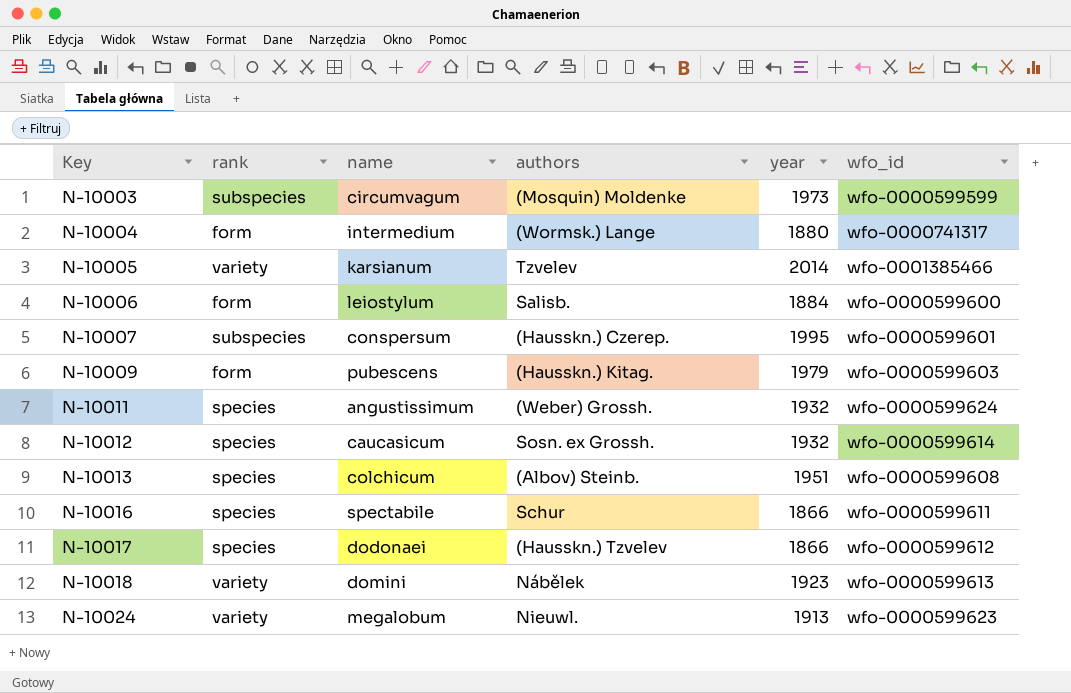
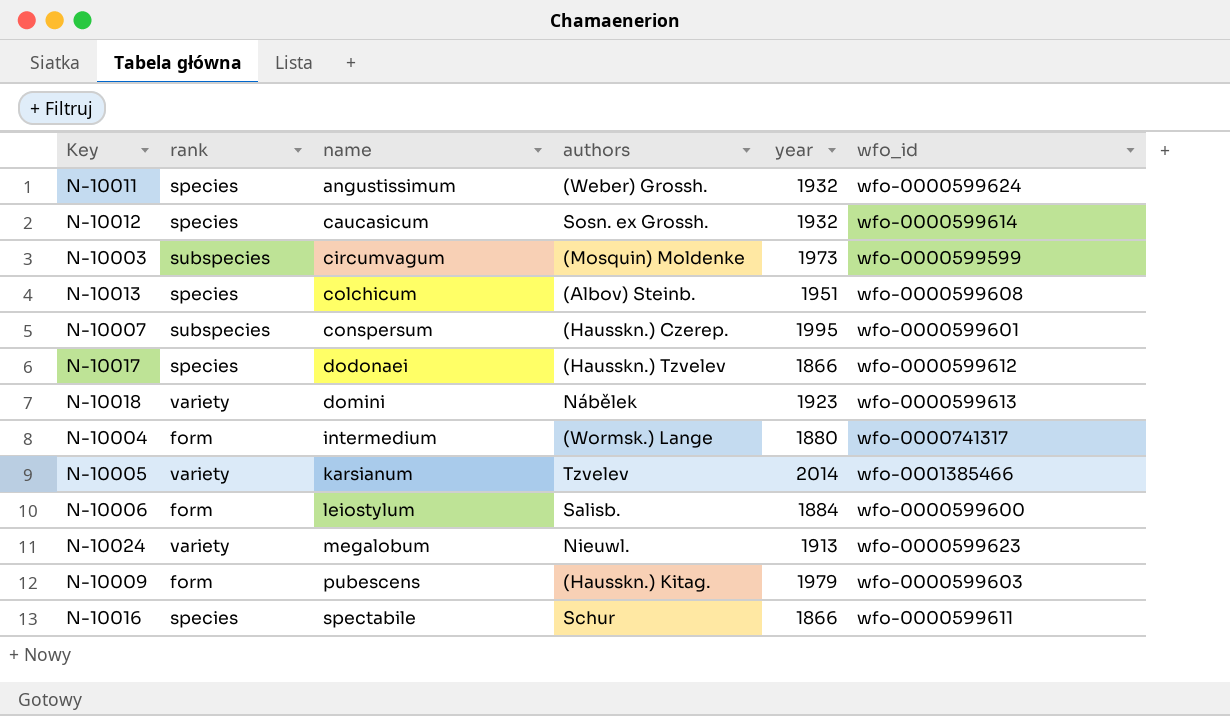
row order: Key ascending -> name ascending

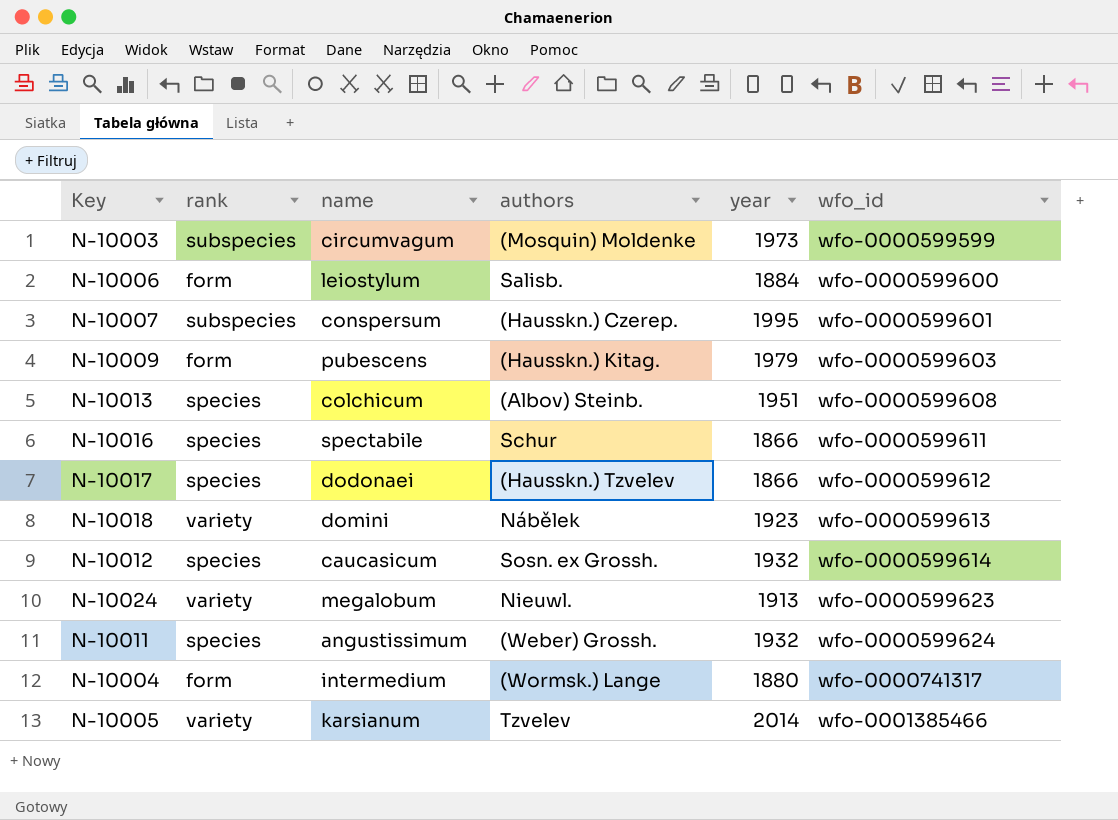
row order: name ascending -> wfo_id ascending

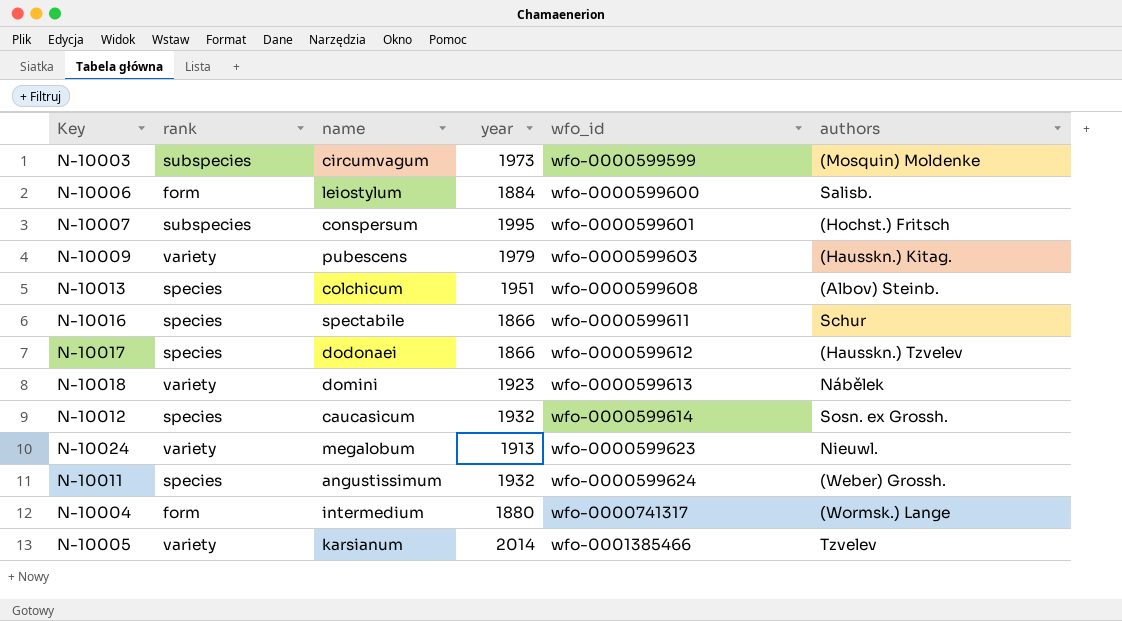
column authors | position: 4 -> 6
N-10007 | authors: (Hausskn.) Czerep. -> (Hochst.) Fritsch
N-10009 | rank: form -> variety

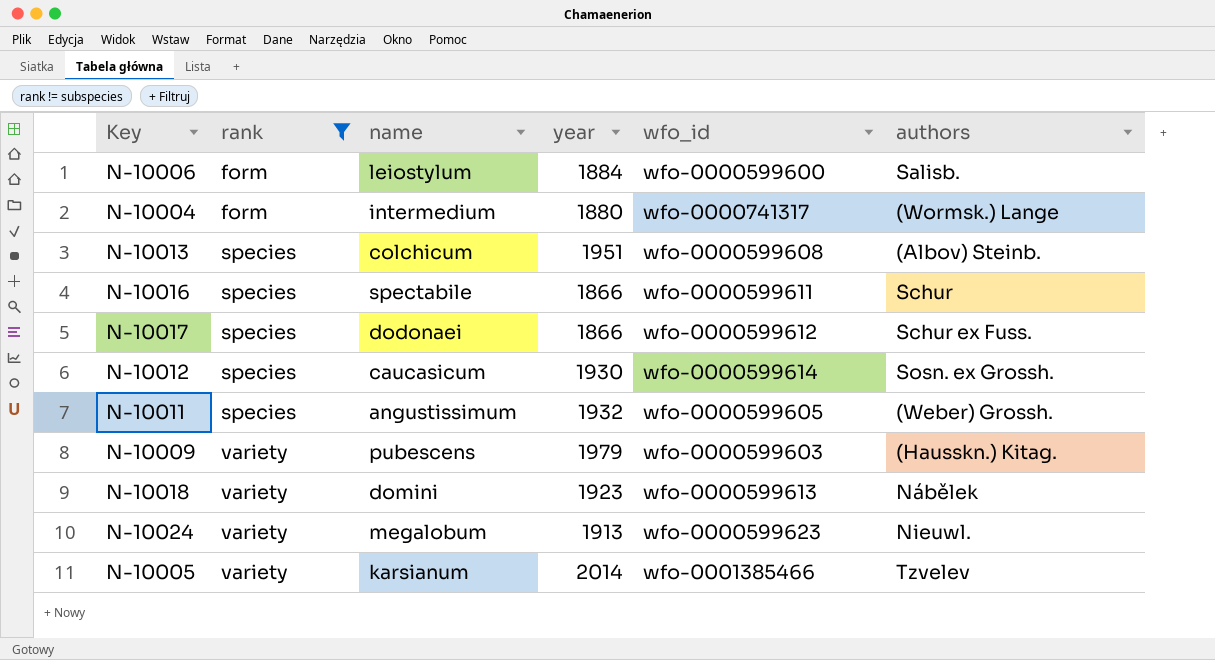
filter: none -> rank != subspecies
row order: wfo_id ascending -> rank ascending
N-10017 | authors: (Hausskn.) Tzvelev -> Schur ex Fuss.
N-10012 | year: 1932 -> 1930
N-10011 | wfo_id: wfo-0000599624 -> wfo-0000599605

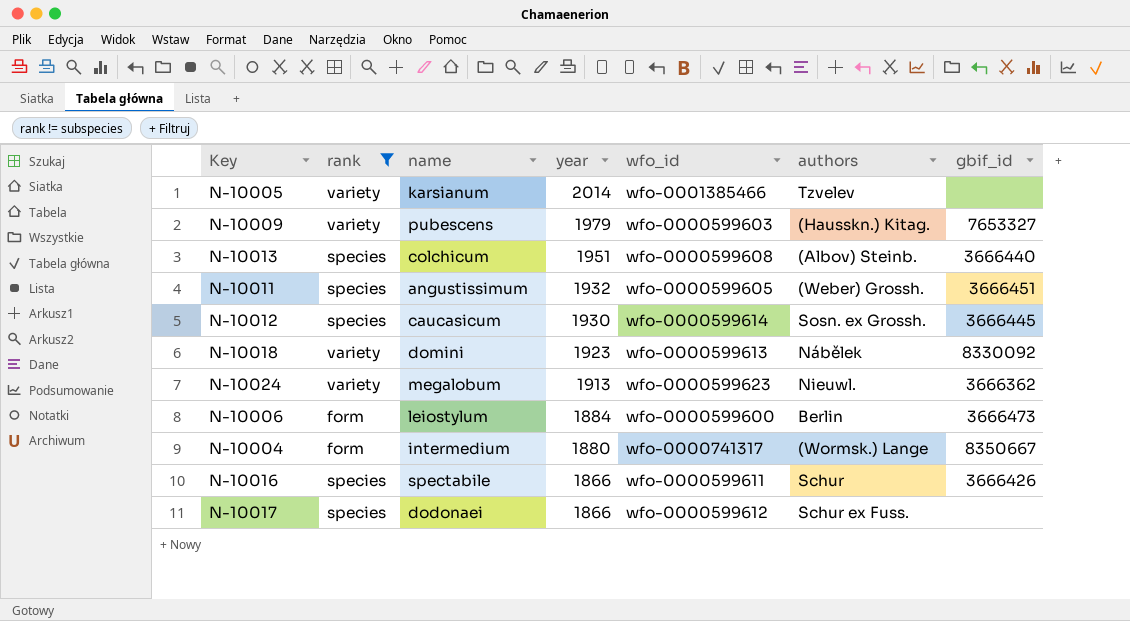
row order: rank ascending -> year descending
column gbif_id | position: none -> 7
N-10006 | authors: Salisb. -> Berlin

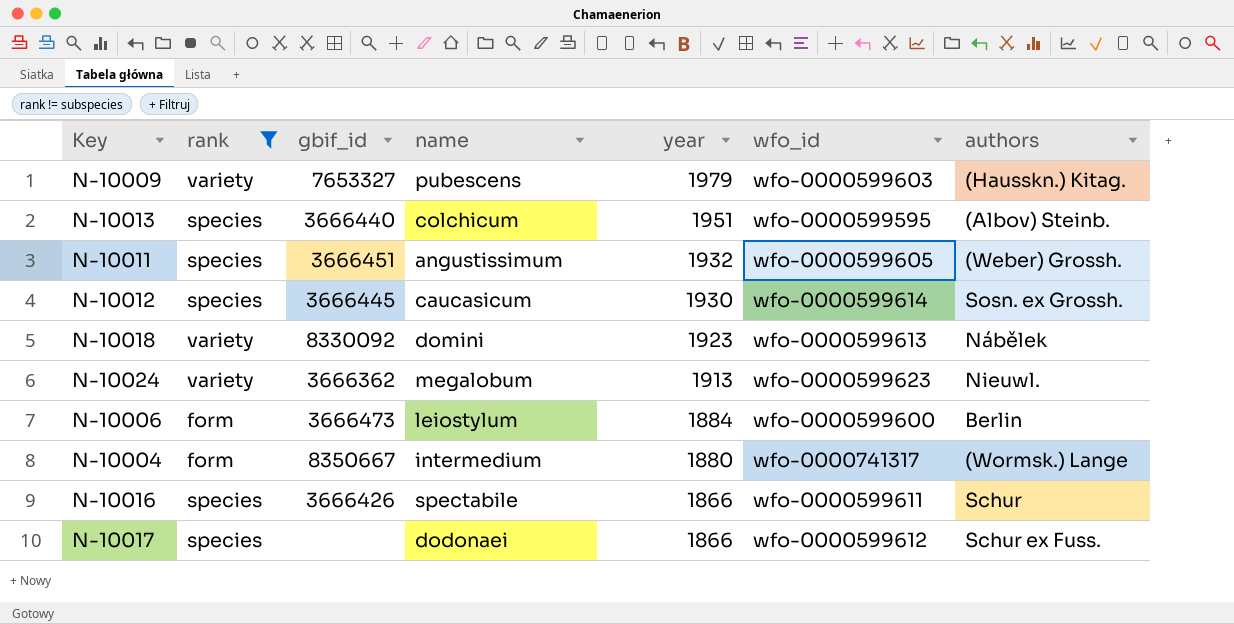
column gbif_id | position: 7 -> 3
row N-10005: variety | karsianum | 2014 | wfo-0001385466 | Tzvelev | none -> none
N-10013 | wfo_id: wfo-0000599608 -> wfo-0000599595

